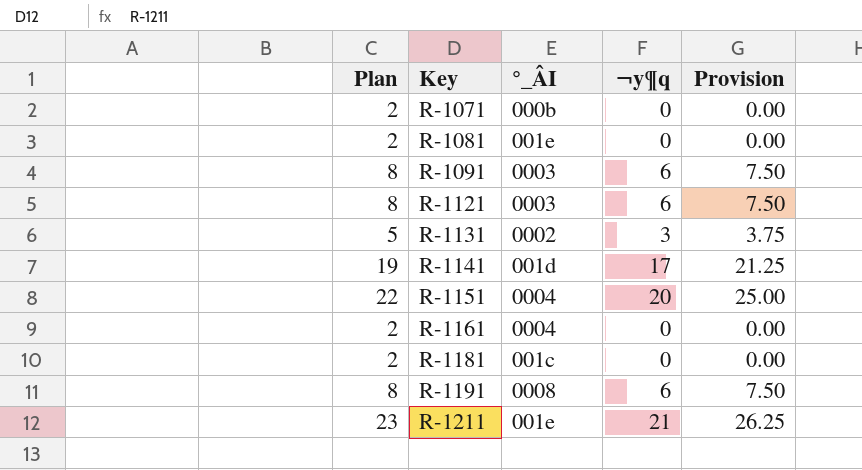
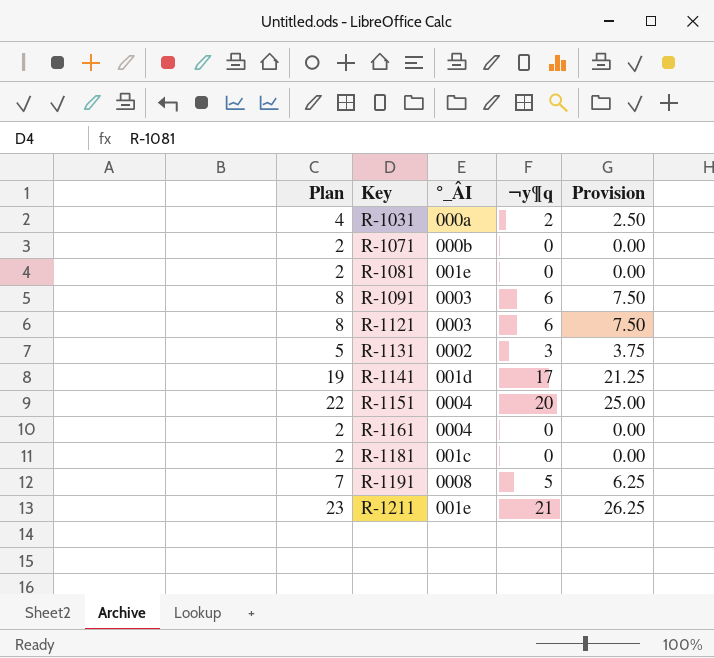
row R-1031: none -> 4 | 000a | 2 | 2.50
R-1191 | Plan: 8 -> 7
R-1191 | ¬y¶q: 6 -> 5
R-1191 | Provision: 7.50 -> 6.25

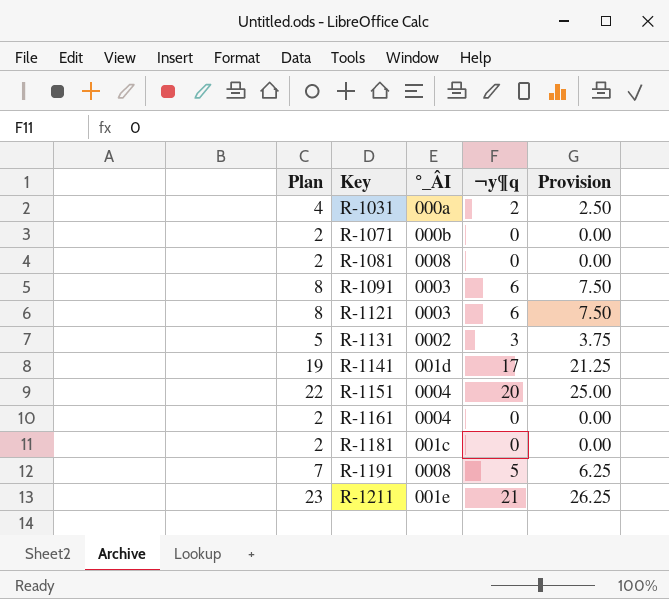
R-1081 | °_ÂI: 001e -> 0008

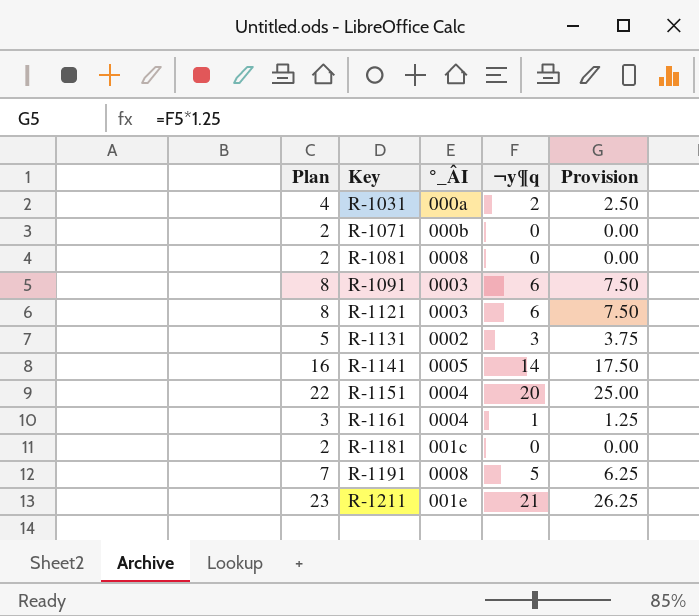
R-1141 | Plan: 19 -> 16
R-1141 | °_ÂI: 001d -> 0005
R-1141 | ¬y¶q: 17 -> 14
R-1141 | Provision: 21.25 -> 17.50
R-1161 | Plan: 2 -> 3
R-1161 | ¬y¶q: 0 -> 1
R-1161 | Provision: 0.00 -> 1.25

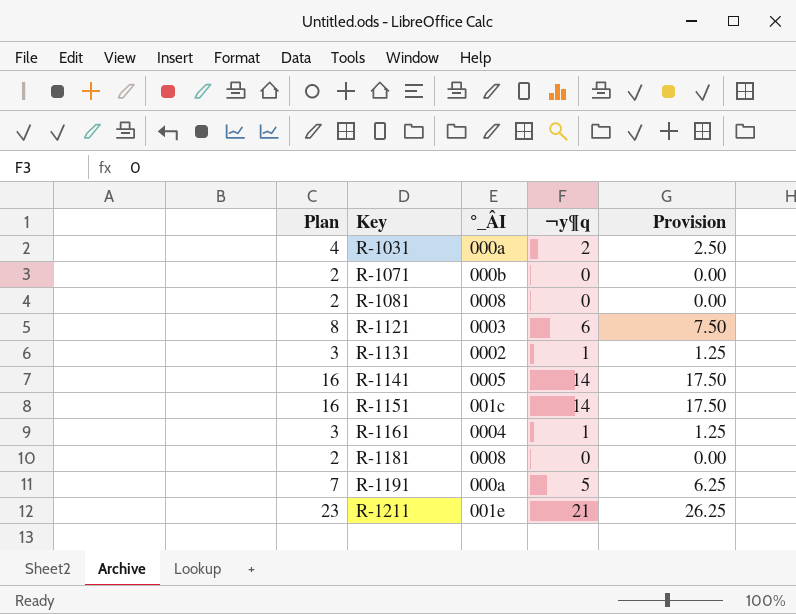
row R-1091: 8 | 0003 | 6 | 7.50 -> none
R-1131 | Plan: 5 -> 3
R-1131 | ¬y¶q: 3 -> 1
R-1131 | Provision: 3.75 -> 1.25
R-1151 | Plan: 22 -> 16
R-1151 | °_ÂI: 0004 -> 001c
R-1151 | ¬y¶q: 20 -> 14
R-1151 | Provision: 25.00 -> 17.50
R-1181 | °_ÂI: 001c -> 0008
R-1191 | °_ÂI: 0008 -> 000a

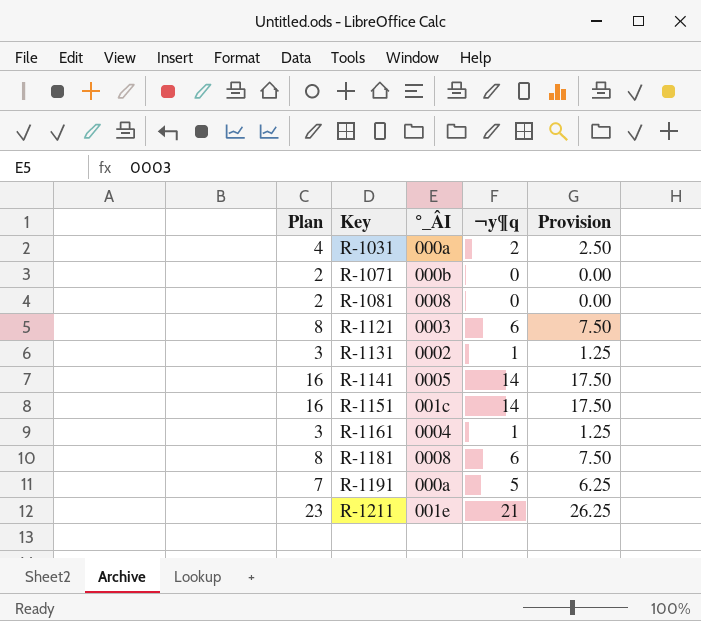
R-1181 | Plan: 2 -> 8
R-1181 | ¬y¶q: 0 -> 6
R-1181 | Provision: 0.00 -> 7.50

